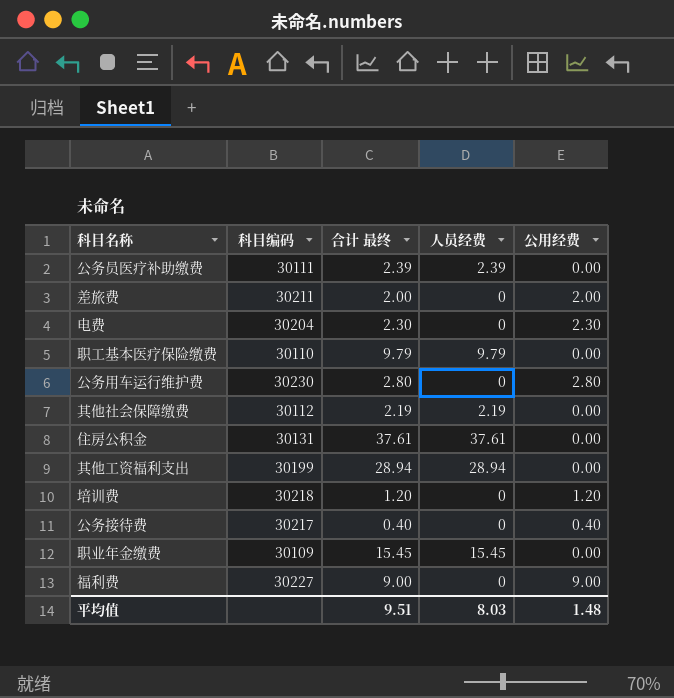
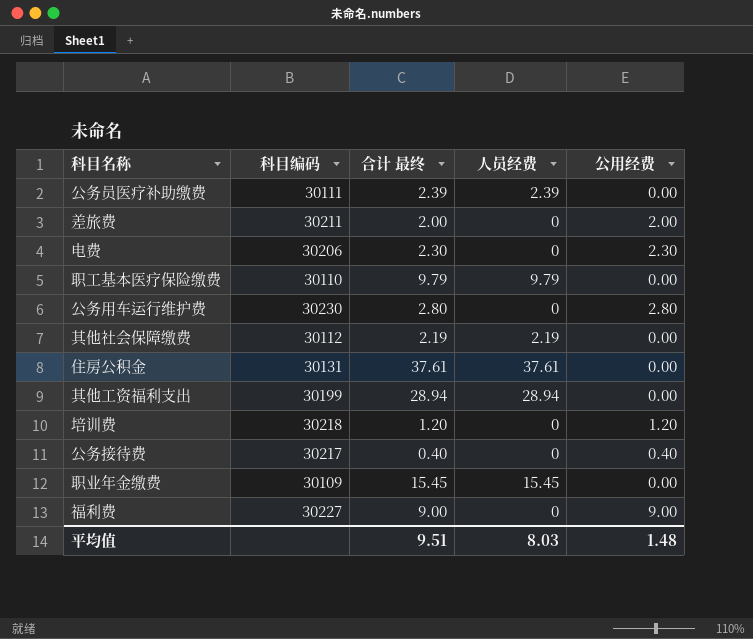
电费 | 科目编码: 30204 -> 30206

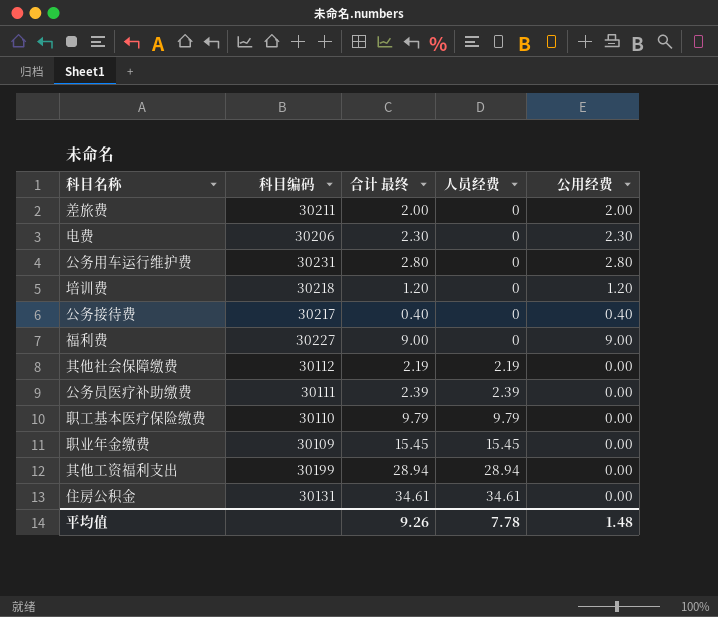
row order: none -> 人员经费 ascending
公务用车运行维护费 | 科目编码: 30230 -> 30231
住房公积金 | 合计 最终: 37.61 -> 34.61
住房公积金 | 人员经费: 37.61 -> 34.61
平均值 | 合计 最终: 9.51 -> 9.26
平均值 | 人员经费: 8.03 -> 7.78

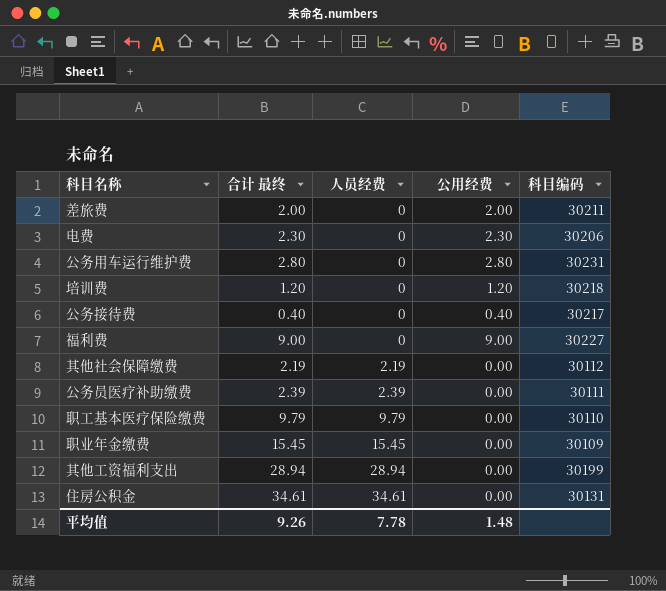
column 科目编码 | position: 2 -> 5

